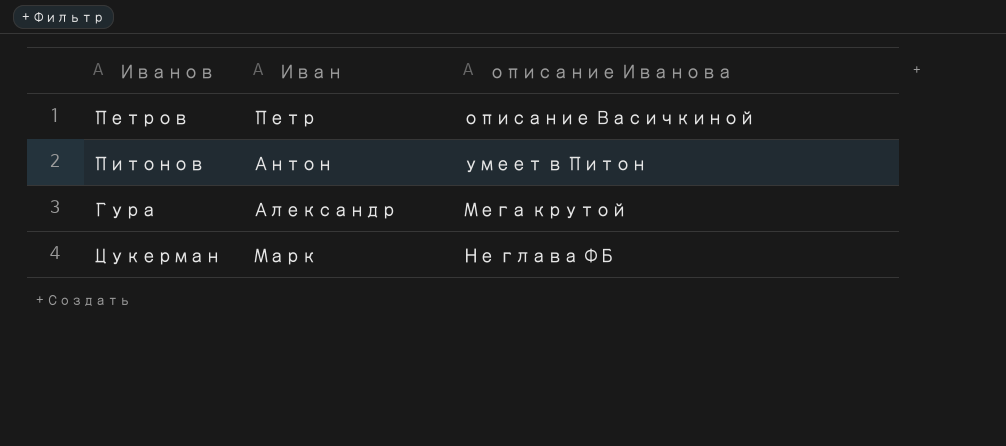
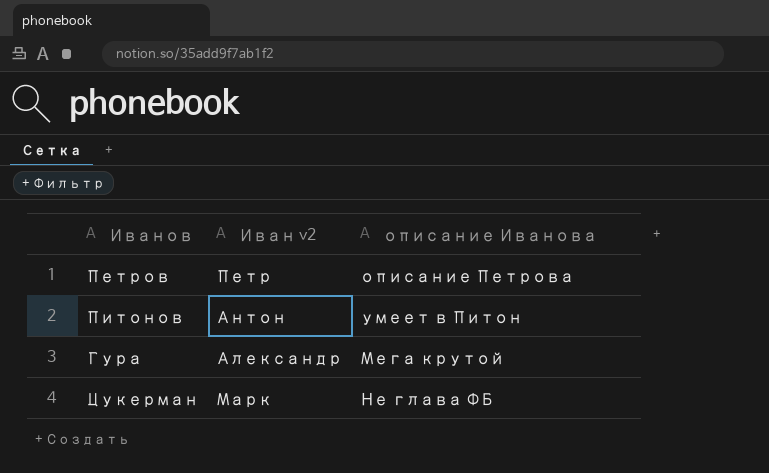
column name: Иван -> Иван v2
Петров | описание Иванова: описание Васичкиной -> описание Петрова

